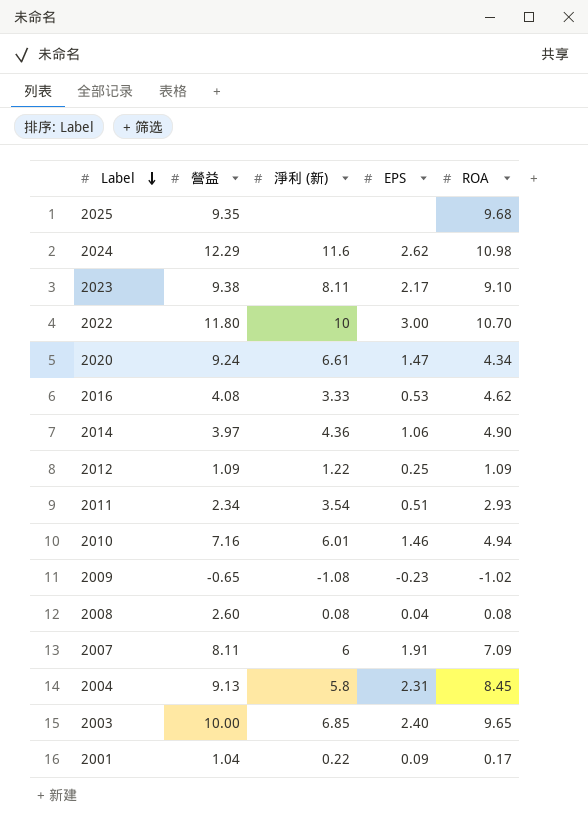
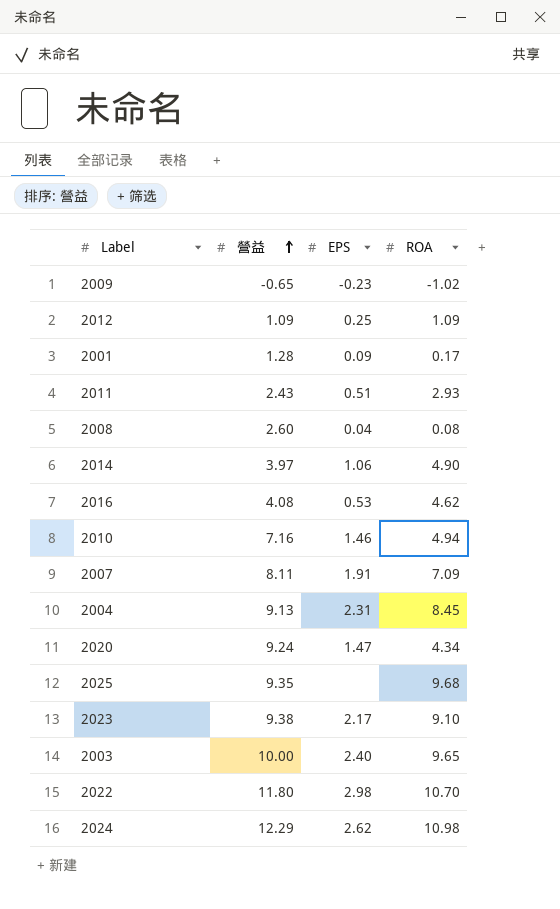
row order: Label descending -> 營益 ascending
column 淨利 (新) | position: 3 -> none
2001 | 營益: 1.04 -> 1.28
2011 | 營益: 2.34 -> 2.43
2022 | EPS: 3.00 -> 2.98

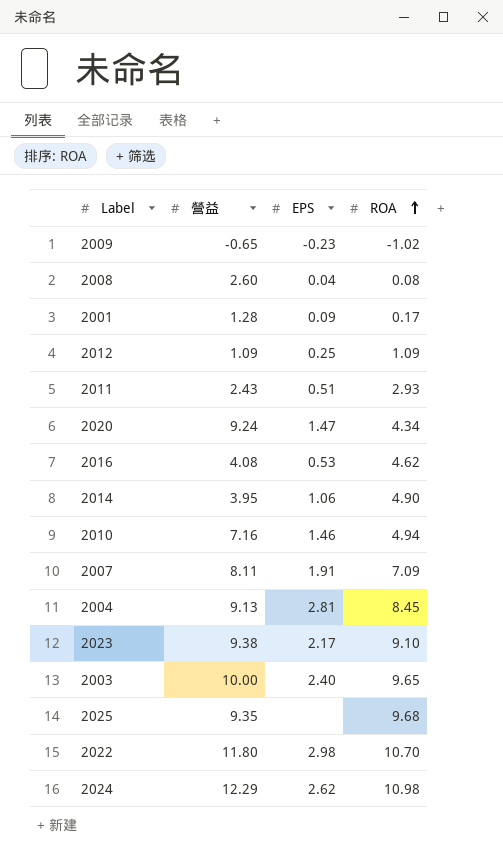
row order: 營益 ascending -> ROA ascending
2014 | 營益: 3.97 -> 3.95
2004 | EPS: 2.31 -> 2.81

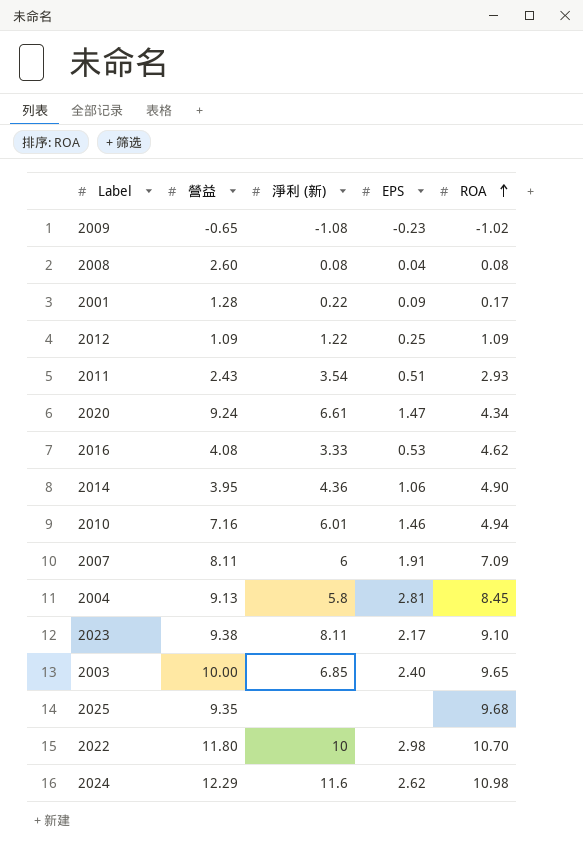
column 淨利 (新) | position: none -> 3

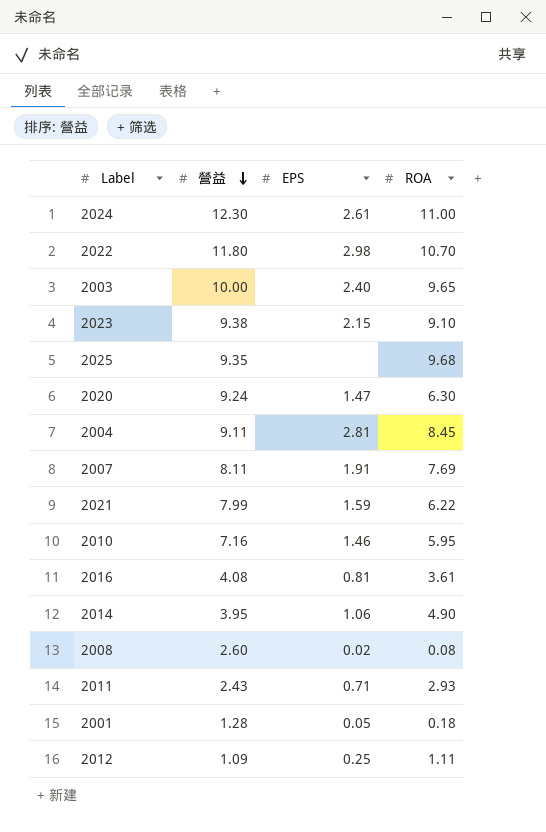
row order: ROA ascending -> 營益 descending
column 淨利 (新) | position: 3 -> none
row 2009: -0.65 | -1.08 | -0.23 | -1.02 -> none
2024 | 營益: 12.29 -> 12.30
2024 | EPS: 2.62 -> 2.61
2024 | ROA: 10.98 -> 11.00
2023 | EPS: 2.17 -> 2.15
2020 | ROA: 4.34 -> 6.30
2004 | 營益: 9.13 -> 9.11
2007 | ROA: 7.09 -> 7.69
row 2021: none -> 7.99 | 1.59 | 6.22
2010 | ROA: 4.94 -> 5.95
2016 | EPS: 0.53 -> 0.81
2016 | ROA: 4.62 -> 3.61
2008 | EPS: 0.04 -> 0.02
2011 | EPS: 0.51 -> 0.71
2001 | EPS: 0.09 -> 0.05
2001 | ROA: 0.17 -> 0.18
2012 | ROA: 1.09 -> 1.11

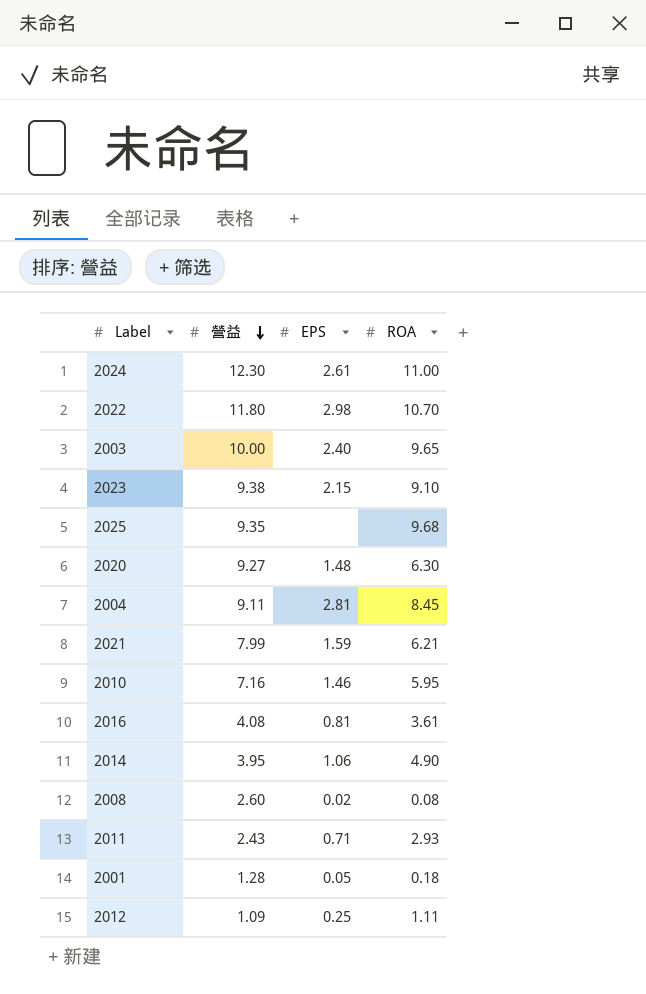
row 2007: 8.11 | 1.91 | 7.69 -> none
2020 | 營益: 9.24 -> 9.27
2020 | EPS: 1.47 -> 1.48
2021 | ROA: 6.22 -> 6.21

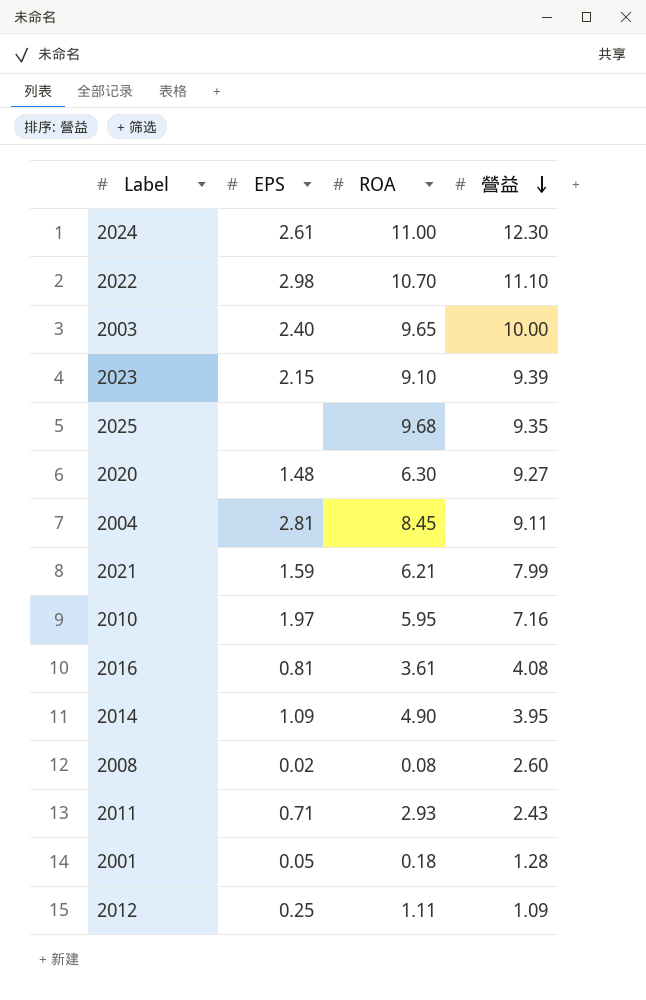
column 營益 | position: 2 -> 4
2022 | 營益: 11.80 -> 11.10
2023 | 營益: 9.38 -> 9.39
2010 | EPS: 1.46 -> 1.97
2014 | EPS: 1.06 -> 1.09

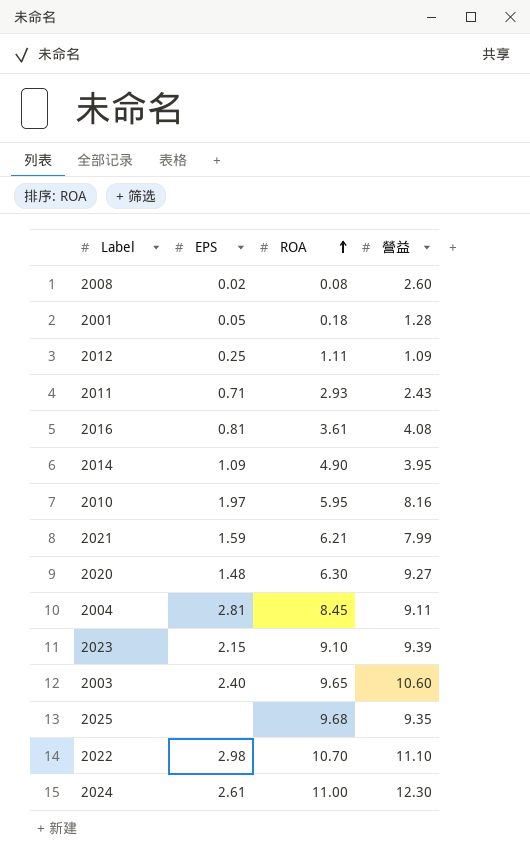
row order: 營益 descending -> ROA ascending
2010 | 營益: 7.16 -> 8.16
2003 | 營益: 10.00 -> 10.60

